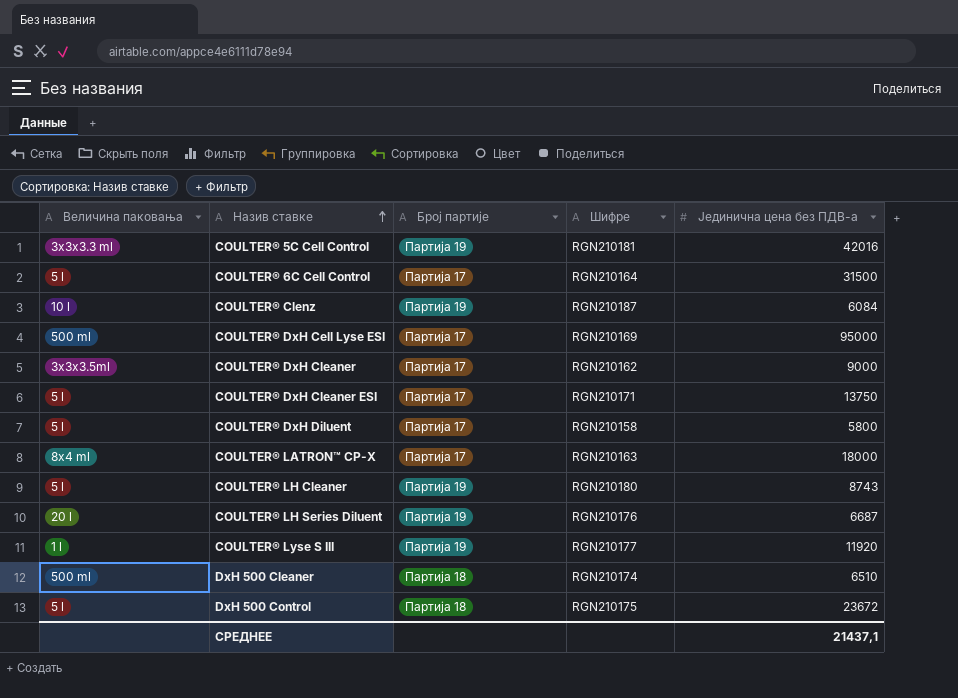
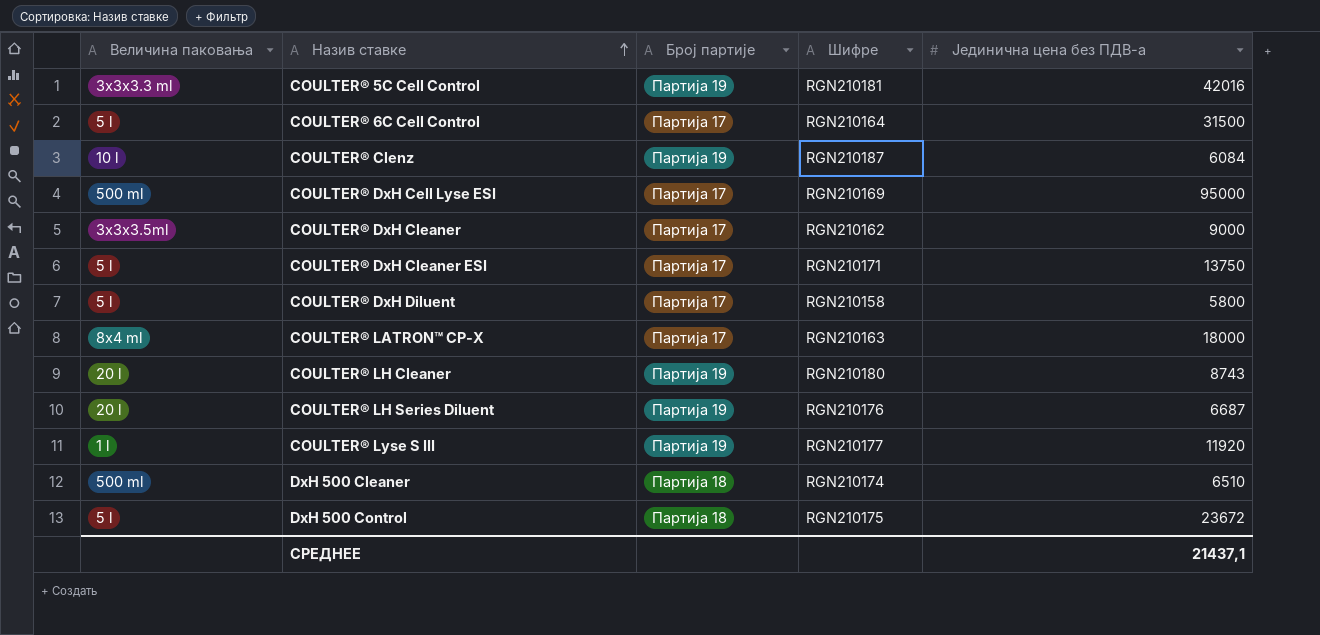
COULTER® LH Cleaner | Величина паковања: 5 l -> 20 l

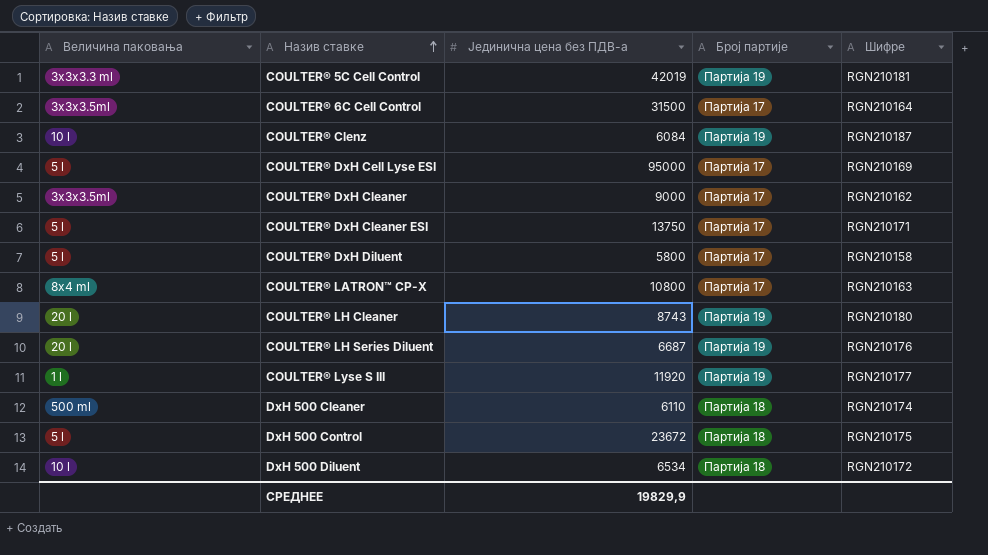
column Јединична цена без ПДВ-а | position: 5 -> 3
COULTER® 5C Cell Control | Јединична цена без ПДВ-а: 42016 -> 42019
COULTER® 6C Cell Control | Величина паковања: 5 l -> 3x3x3.5ml
COULTER® DxH Cell Lyse ESI | Величина паковања: 500 ml -> 5 l
COULTER® LATRON™ CP-X | Јединична цена без ПДВ-а: 18000 -> 10800
DxH 500 Cleaner | Јединична цена без ПДВ-а: 6510 -> 6110
row DxH 500 Diluent: none -> 10 l | 6534 | Партија 18 | RGN210172
СРЕДНЕЕ | Јединична цена без ПДВ-а: 21437,1 -> 19829,9

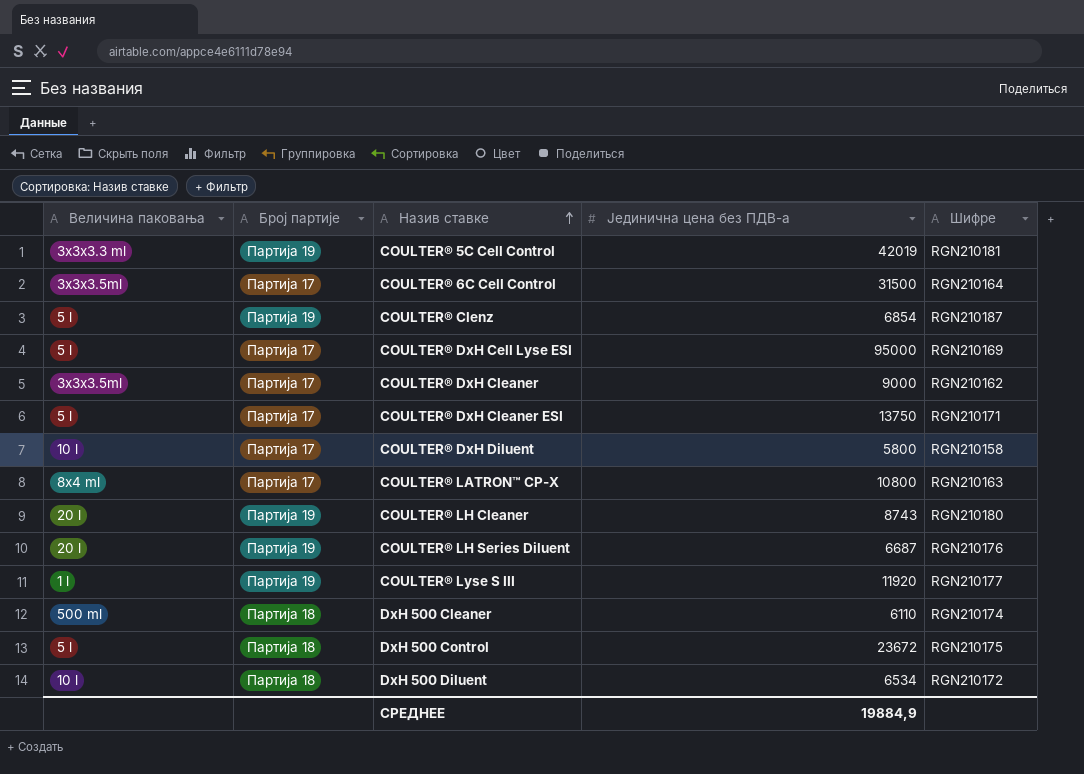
column Број партије | position: 4 -> 2
COULTER® Clenz | Величина паковања: 10 l -> 5 l
COULTER® Clenz | Јединична цена без ПДВ-а: 6084 -> 6854
COULTER® DxH Diluent | Величина паковања: 5 l -> 10 l
СРЕДНЕЕ | Јединична цена без ПДВ-а: 19829,9 -> 19884,9

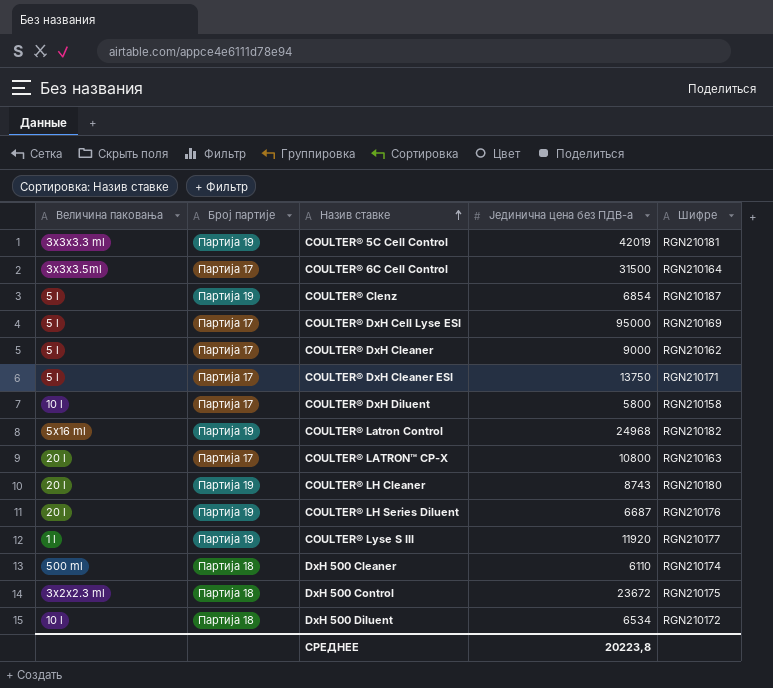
COULTER® DxH Cleaner | Величина паковања: 3x3x3.5ml -> 5 l
row COULTER® Latron Control: none -> 5x16 ml | Партија 19 | 24968 | RGN210182
COULTER® LATRON™ CP-X | Величина паковања: 8x4 ml -> 20 l
DxH 500 Control | Величина паковања: 5 l -> 3x2x2.3 ml
СРЕДНЕЕ | Јединична цена без ПДВ-а: 19884,9 -> 20223,8

